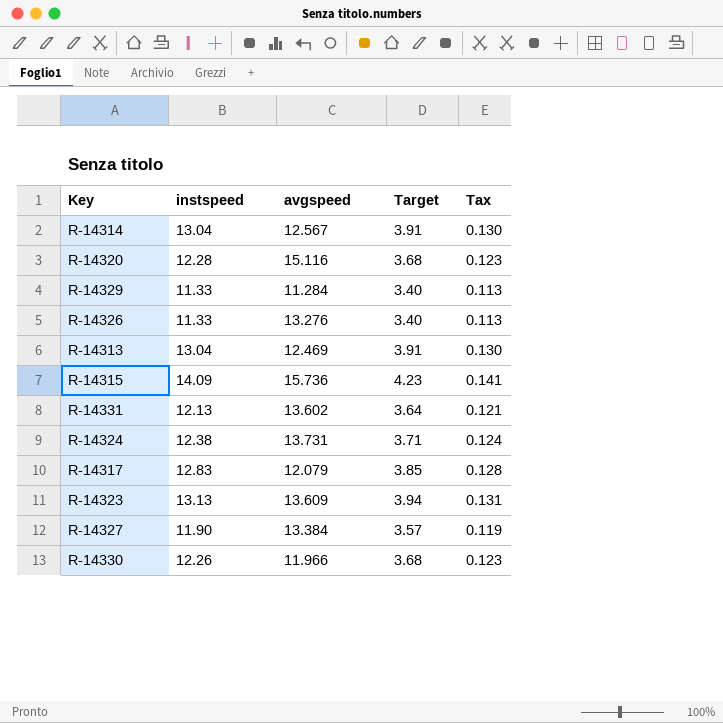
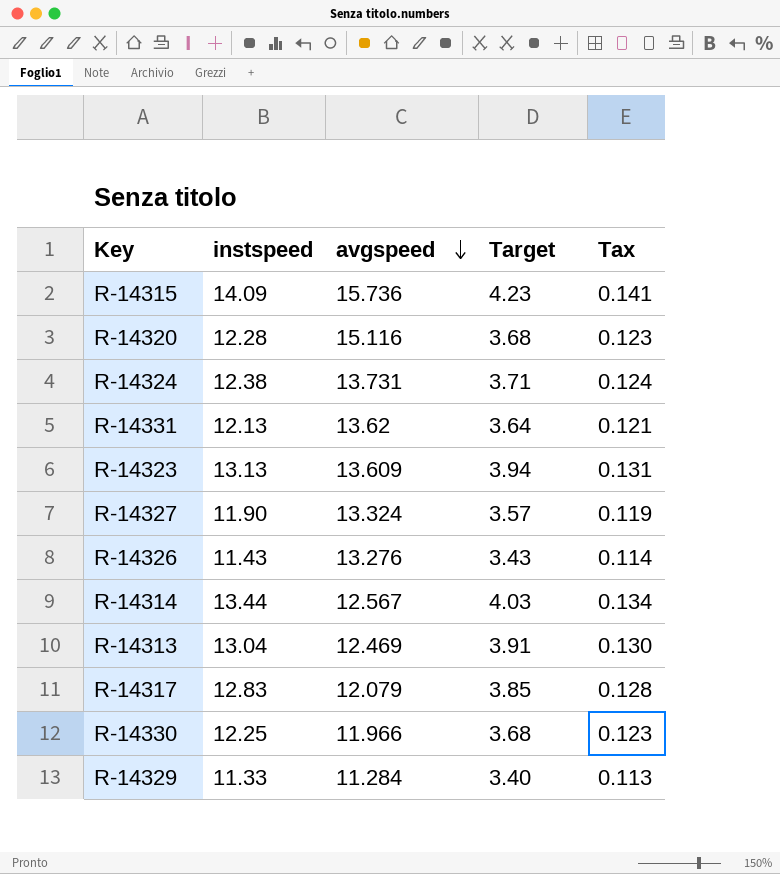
row order: none -> avgspeed descending
R-14331 | avgspeed: 13.602 -> 13.62
R-14327 | avgspeed: 13.384 -> 13.324
R-14326 | instspeed: 11.33 -> 11.43
R-14326 | Target: 3.40 -> 3.43
R-14326 | Tax: 0.113 -> 0.114
R-14314 | instspeed: 13.04 -> 13.44
R-14314 | Target: 3.91 -> 4.03
R-14314 | Tax: 0.130 -> 0.134
R-14330 | instspeed: 12.26 -> 12.25

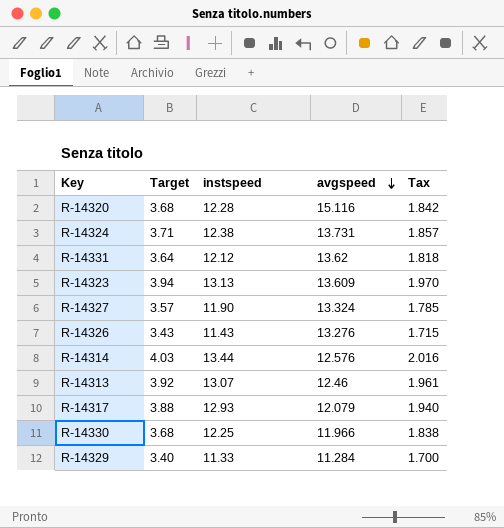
column Target | position: 4 -> 2
column Tax | formula: [instspeed] * 0.01 -> [instspeed] * 0.15
row R-14315: 14.09 | 15.736 | 4.23 | 0.141 -> none
R-14331 | instspeed: 12.13 -> 12.12
R-14314 | avgspeed: 12.567 -> 12.576
R-14313 | Target: 3.91 -> 3.92
R-14313 | instspeed: 13.04 -> 13.07
R-14313 | avgspeed: 12.469 -> 12.46
R-14317 | Target: 3.85 -> 3.88
R-14317 | instspeed: 12.83 -> 12.93

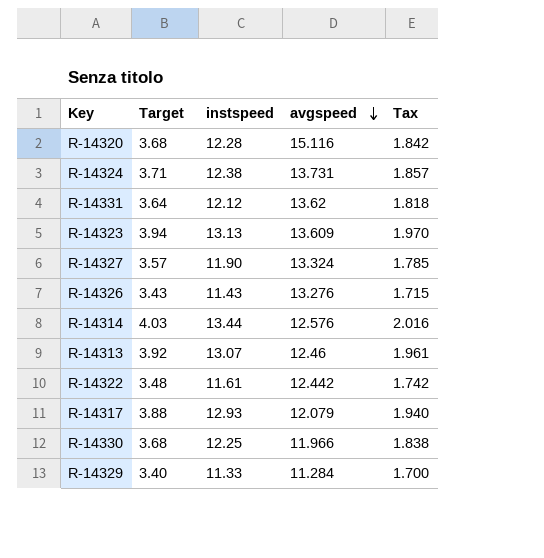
row R-14322: none -> 3.48 | 11.61 | 12.442 | 1.742

